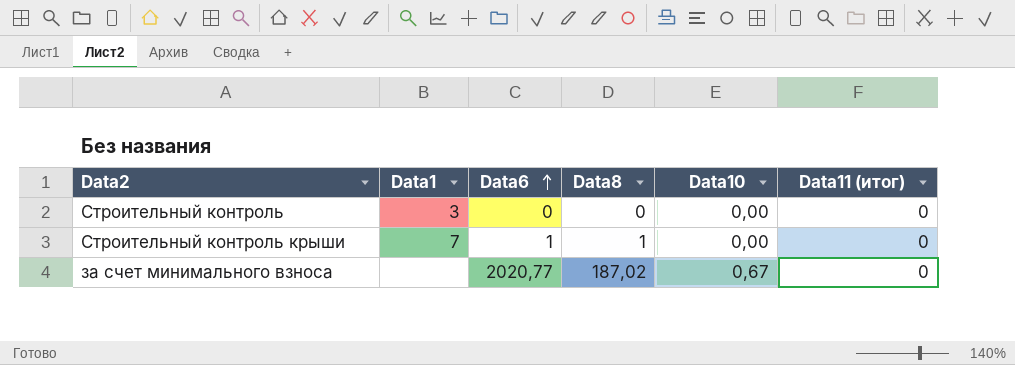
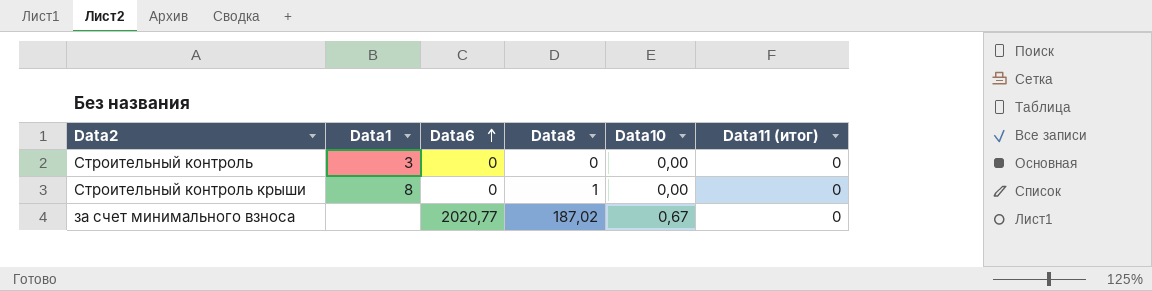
Строительный контроль крыши | Data1: 7 -> 8
Строительный контроль крыши | Data6: 1 -> 0

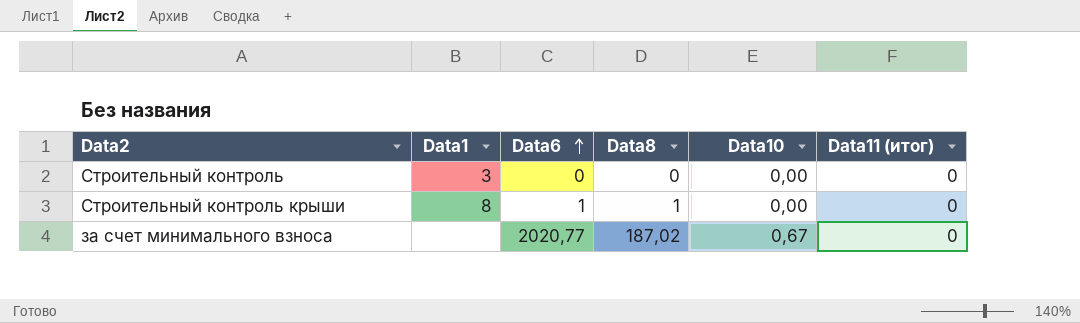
Строительный контроль крыши | Data6: 0 -> 1

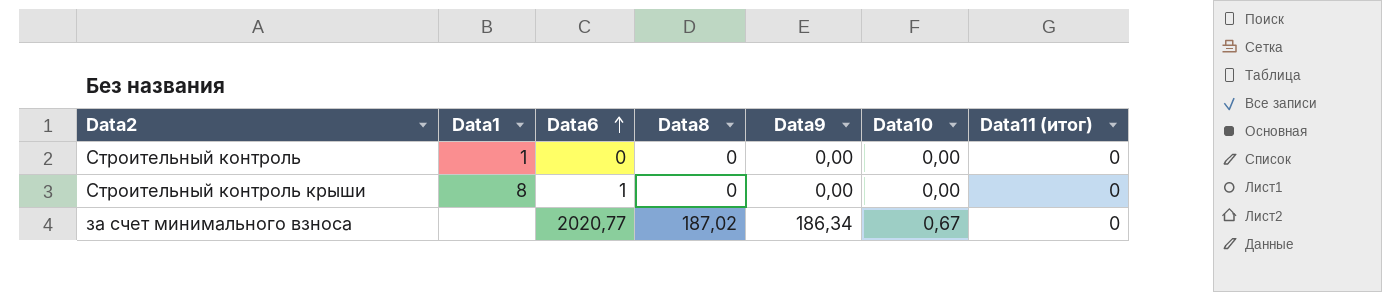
column Data9 | position: none -> 5
Строительный контроль | Data1: 3 -> 1
Строительный контроль крыши | Data8: 1 -> 0

